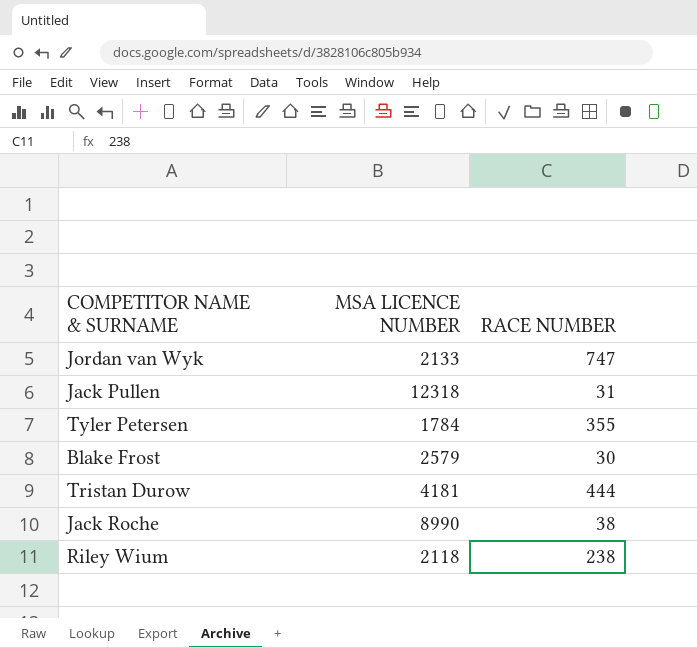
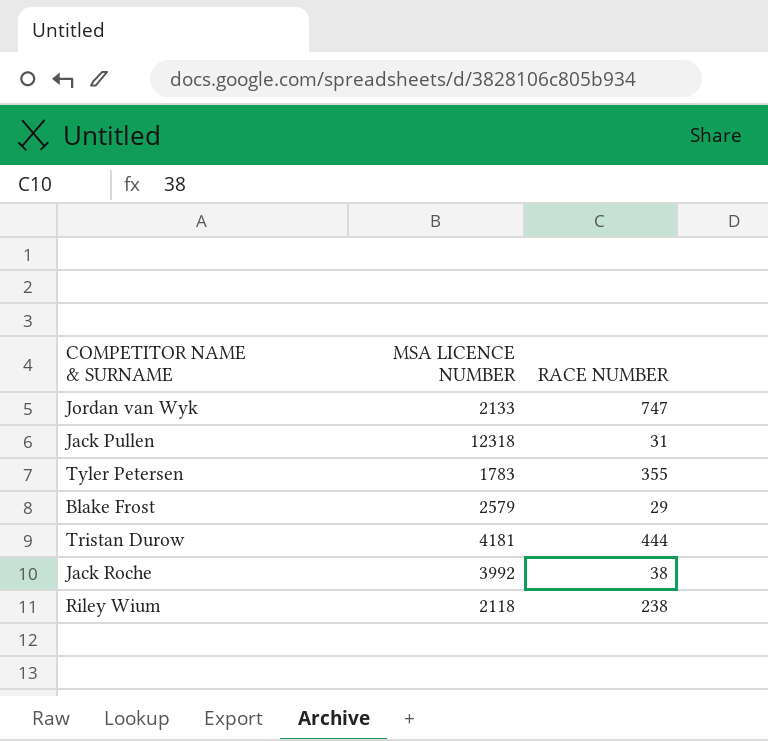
Tyler Petersen | MSA LICENCE NUMBER: 1784 -> 1783
Blake Frost | RACE NUMBER: 30 -> 29
Jack Roche | MSA LICENCE NUMBER: 8990 -> 3992

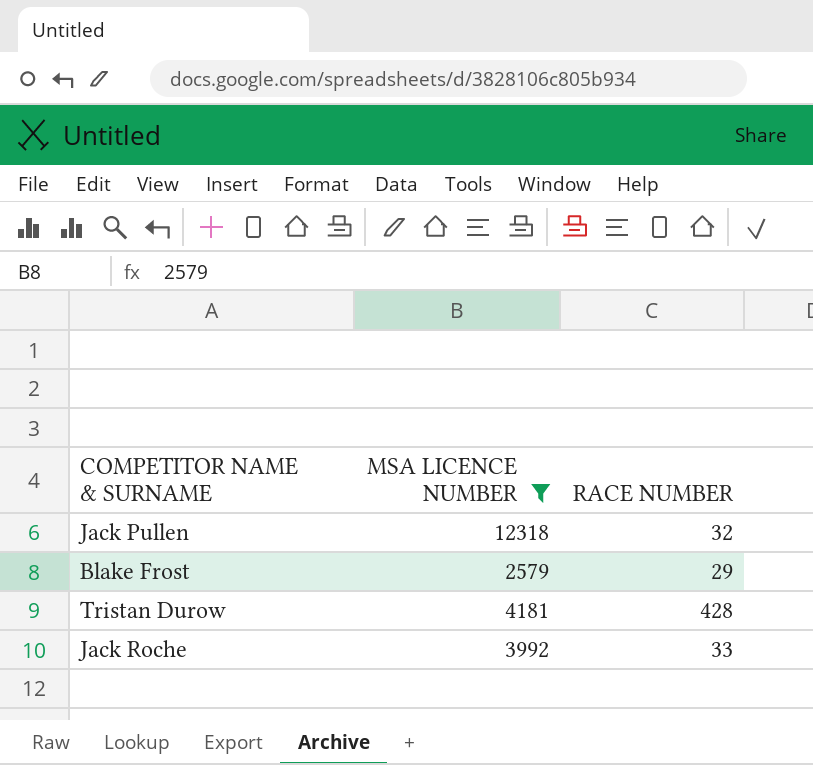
filter: none -> MSA LICENCE NUMBER >= 2579
Jack Pullen | RACE NUMBER: 31 -> 32
Tristan Durow | RACE NUMBER: 444 -> 428
Jack Roche | RACE NUMBER: 38 -> 33

